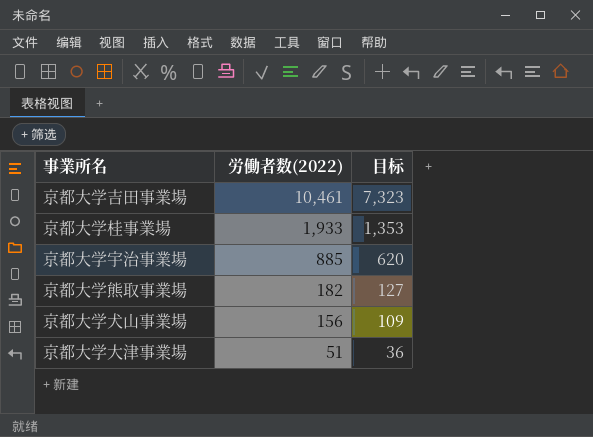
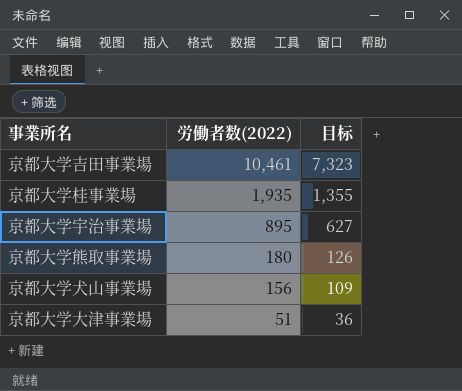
京都大学桂事業場 | 労働者数(2022): 1,933 -> 1,935
京都大学桂事業場 | 目标: 1,353 -> 1,355
京都大学宇治事業場 | 労働者数(2022): 885 -> 895
京都大学宇治事業場 | 目标: 620 -> 627
京都大学熊取事業場 | 労働者数(2022): 182 -> 180
京都大学熊取事業場 | 目标: 127 -> 126

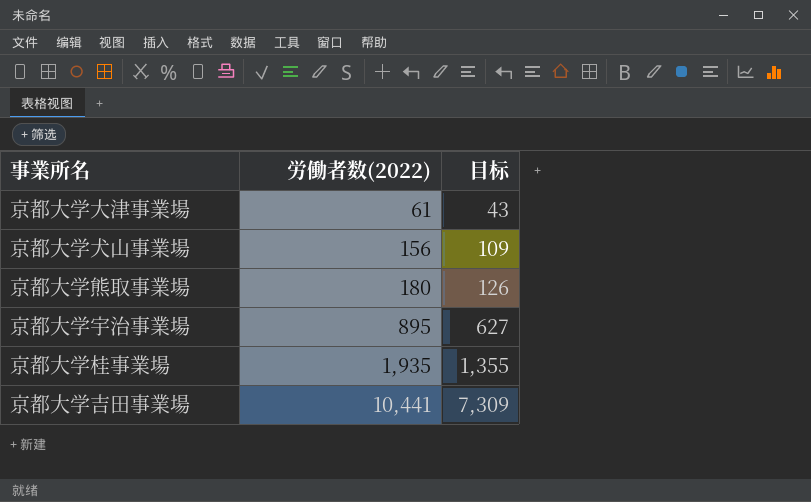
row order: 労働者数(2022) descending -> 労働者数(2022) ascending
京都大学大津事業場 | 労働者数(2022): 51 -> 61
京都大学大津事業場 | 目标: 36 -> 43
京都大学吉田事業場 | 労働者数(2022): 10,461 -> 10,441
京都大学吉田事業場 | 目标: 7,323 -> 7,309

